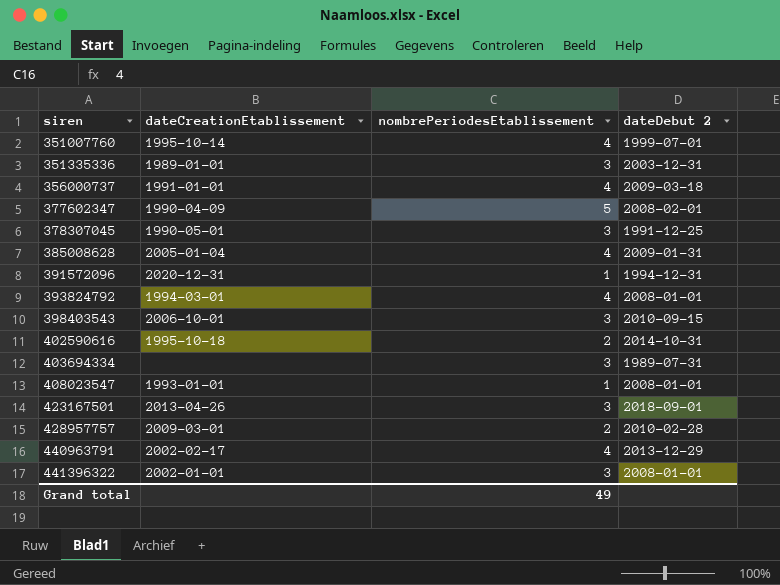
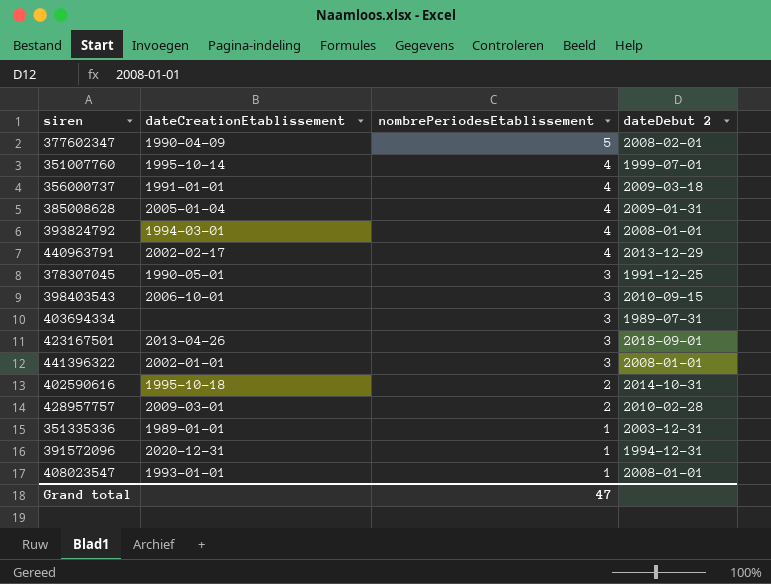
row order: siren ascending -> nombrePeriodesEtablissement descending
351335336 | nombrePeriodesEtablissement: 3 -> 1
Grand total | nombrePeriodesEtablissement: 49 -> 47

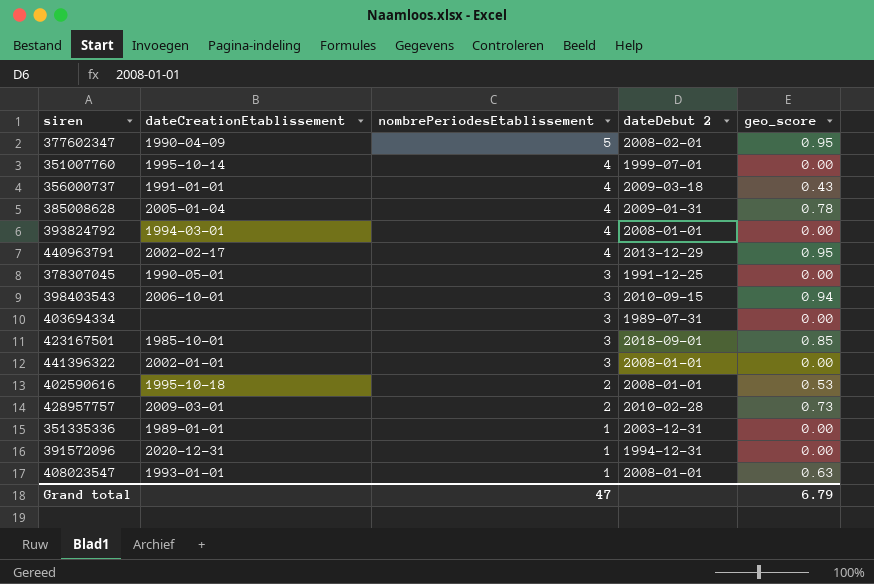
column geo_score | position: none -> 5
423167501 | dateCreationEtablissement: 2013-04-26 -> 1985-10-01
402590616 | dateDebut 2: 2014-10-31 -> 2008-01-01

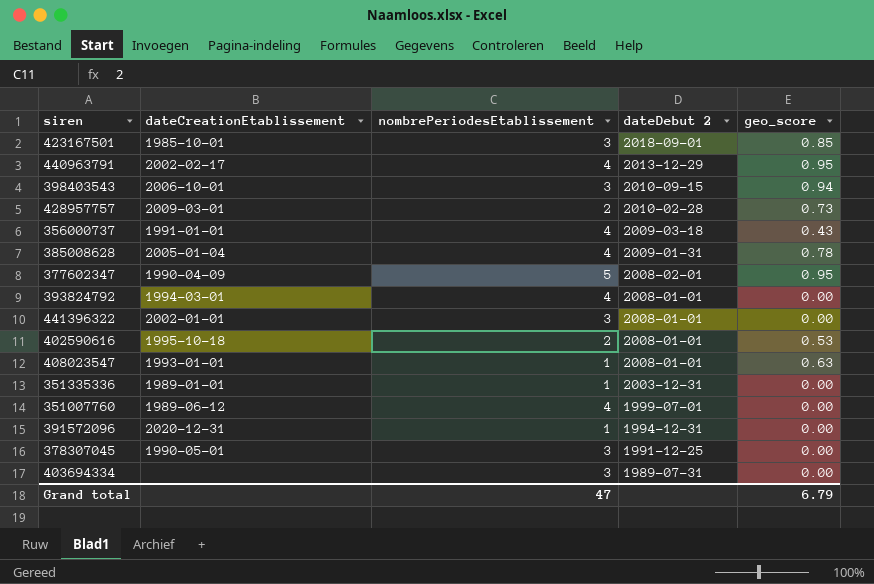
row order: nombrePeriodesEtablissement descending -> dateDebut 2 descending
351007760 | dateCreationEtablissement: 1995-10-14 -> 1989-06-12

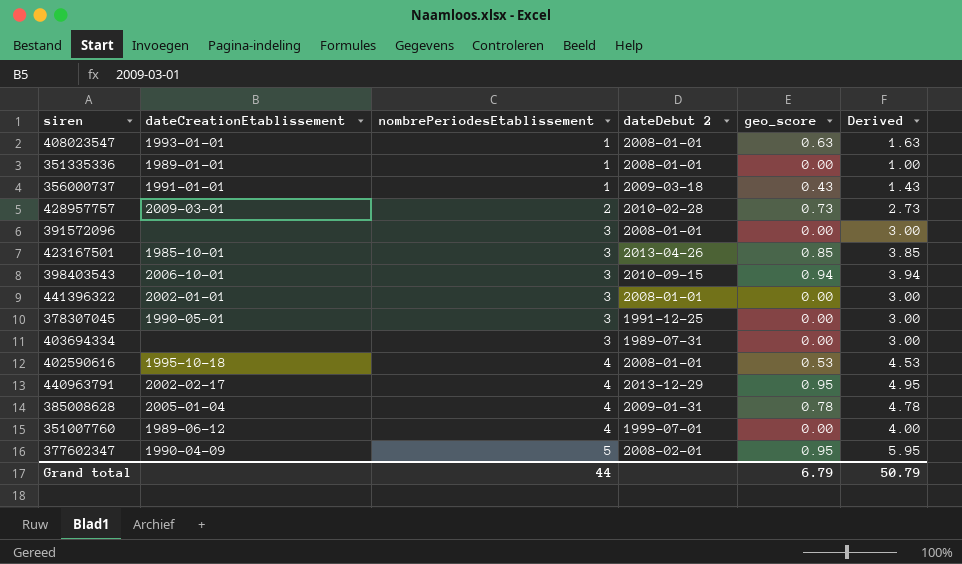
row order: dateDebut 2 descending -> nombrePeriodesEtablissement ascending
column Derived | formula: none -> [nombrePeriodesEtablissement] + [geo_score]
row 393824792: 1994-03-01 | 4 | 2008-01-01 | 0.00 -> none
351335336 | dateDebut 2: 2003-12-31 -> 2008-01-01
356000737 | nombrePeriodesEtablissement: 4 -> 1
391572096 | dateCreationEtablissement: 2020-12-31 -> none
391572096 | nombrePeriodesEtablissement: 1 -> 3
391572096 | dateDebut 2: 1994-12-31 -> 2008-01-01
423167501 | dateDebut 2: 2018-09-01 -> 2013-04-26
402590616 | nombrePeriodesEtablissement: 2 -> 4
Grand total | nombrePeriodesEtablissement: 47 -> 44

